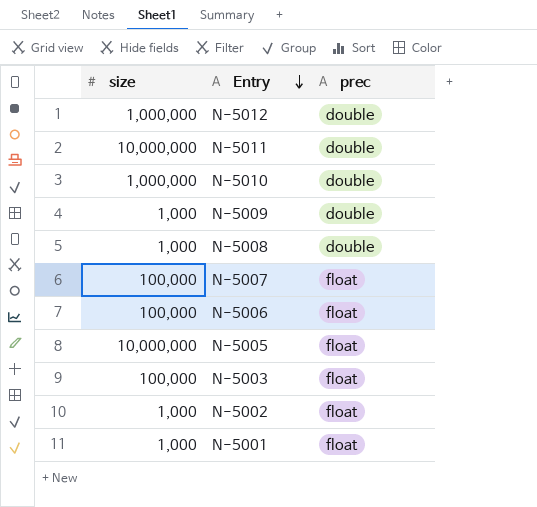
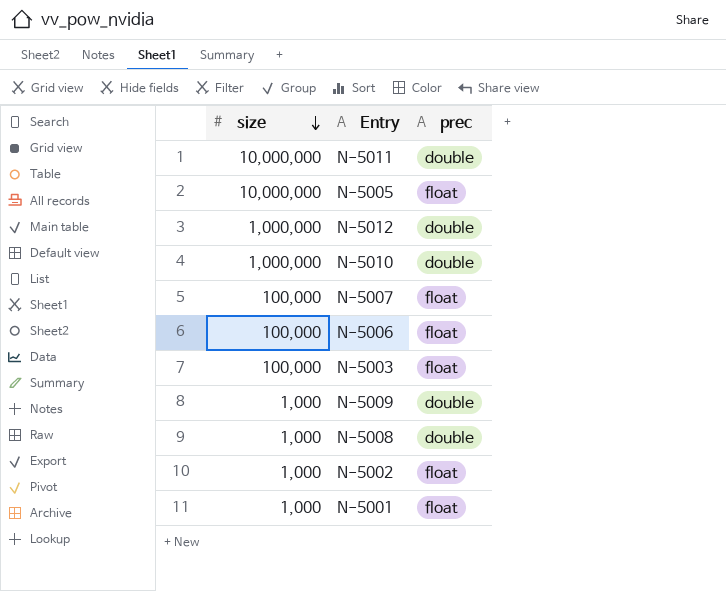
row order: Entry descending -> size descending

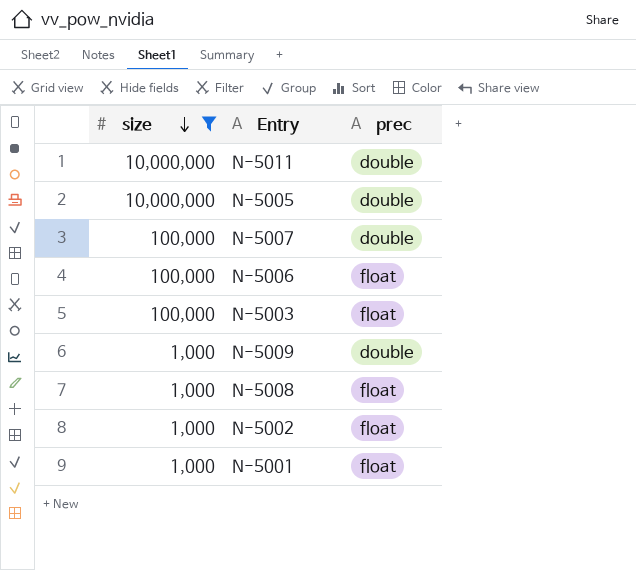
filter: none -> size != 1,000,000
N-5005 | prec: float -> double
N-5007 | prec: float -> double
N-5008 | prec: double -> float

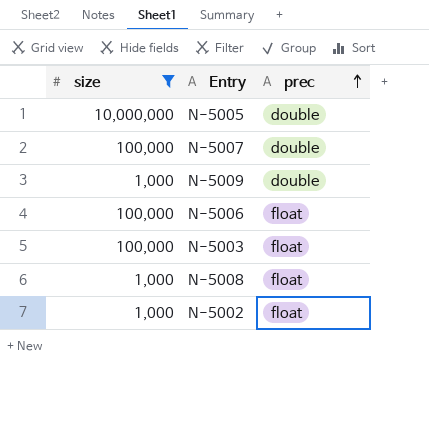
row order: size descending -> prec ascending
row N-5011: 10,000,000 | double -> none
row N-5001: 1,000 | float -> none

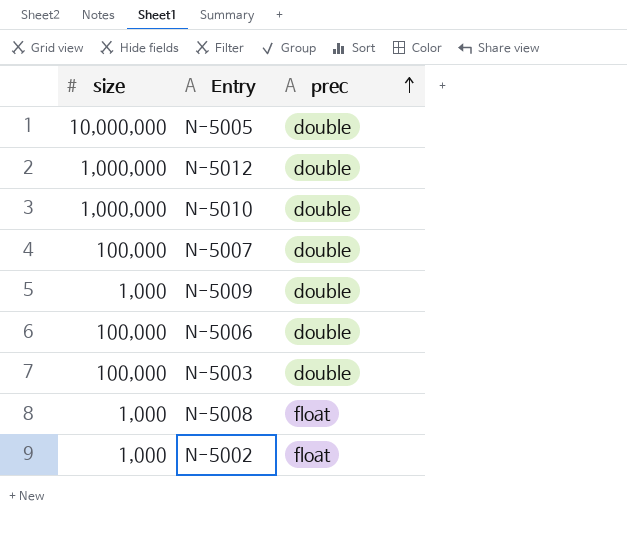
filter: size != 1,000,000 -> none
N-5006 | prec: float -> double
N-5003 | prec: float -> double

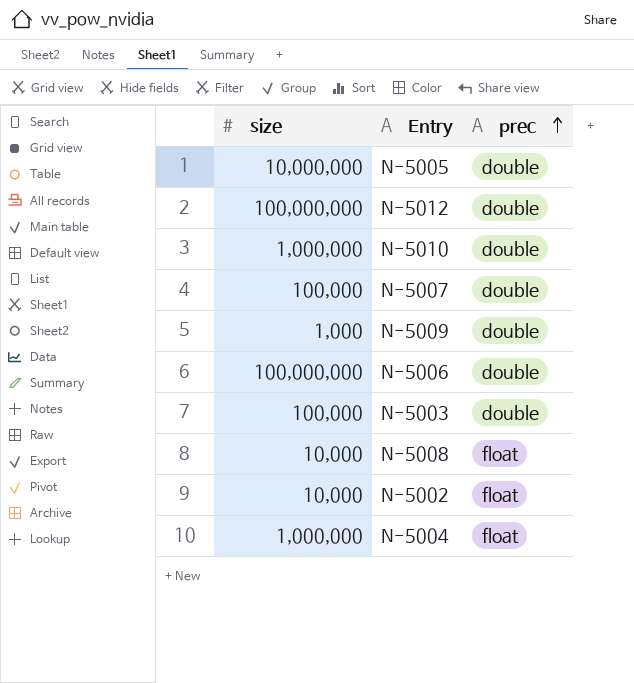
N-5012 | size: 1,000,000 -> 100,000,000
N-5006 | size: 100,000 -> 100,000,000
N-5008 | size: 1,000 -> 10,000
N-5002 | size: 1,000 -> 10,000
row N-5004: none -> 1,000,000 | float

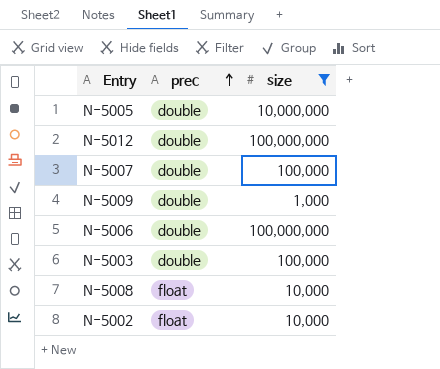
filter: none -> size != 1,000,000
column size | position: 1 -> 3

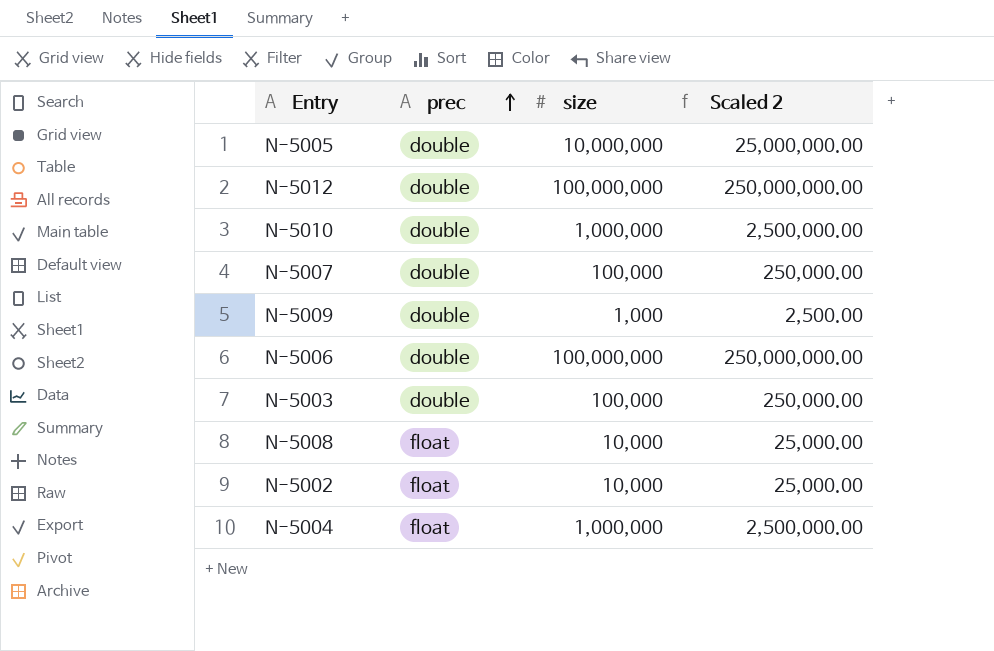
filter: size != 1,000,000 -> none
column Scaled 2 | formula: none -> [size] * 2.5

